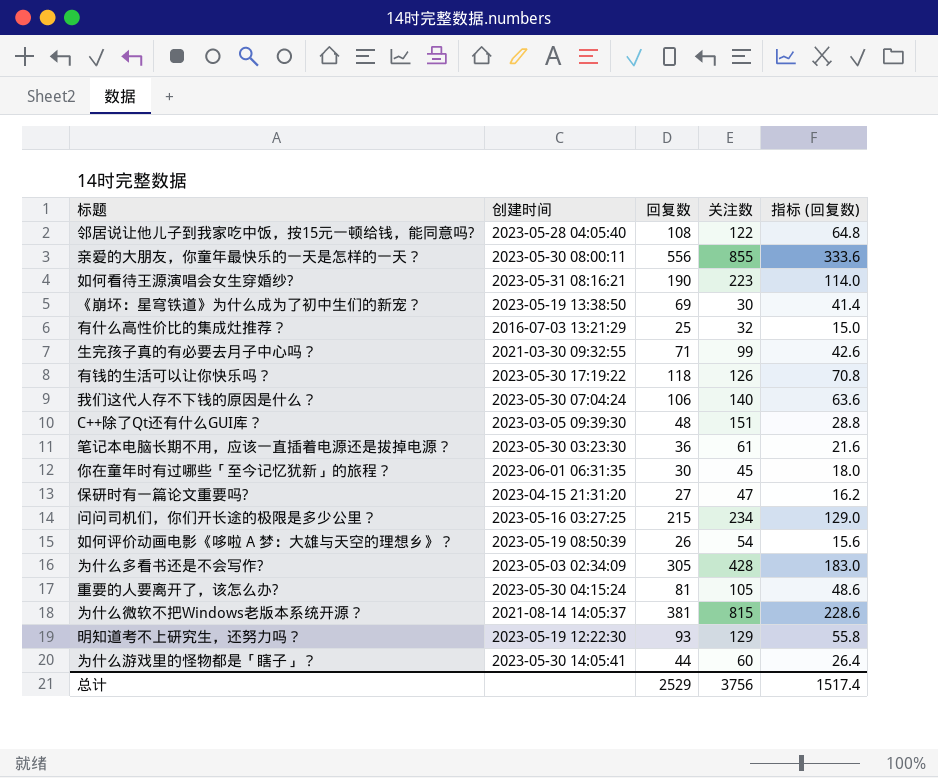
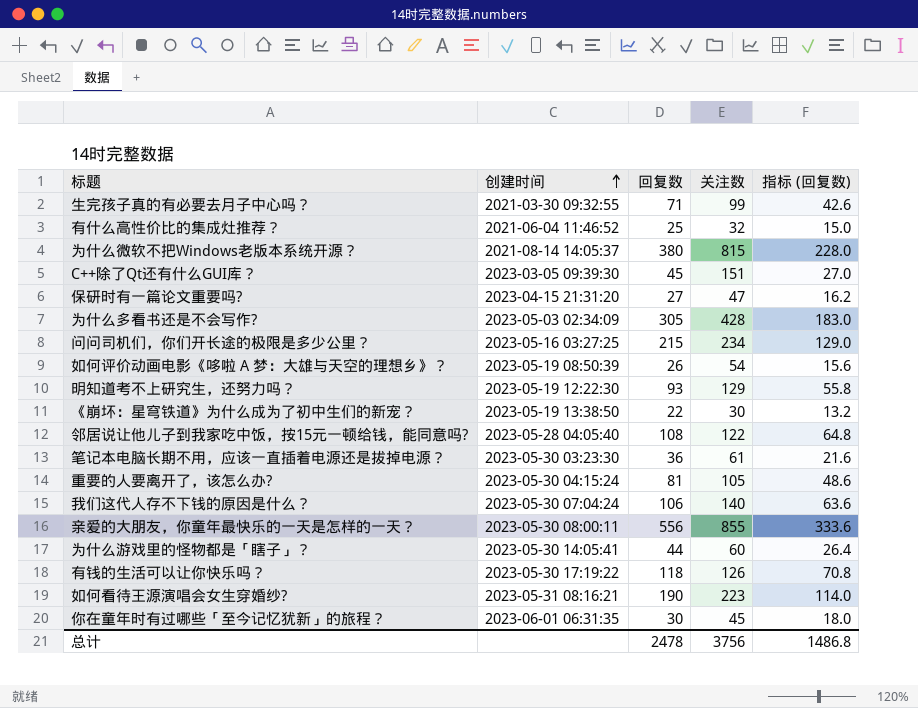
row order: none -> 创建时间 ascending
有什么高性价比的集成灶推荐？ | 创建时间: 2016-07-03 13:21:29 -> 2021-06-04 11:46:52
为什么微软不把Windows老版本系统开源？ | 回复数: 381 -> 380
为什么微软不把Windows老版本系统开源？ | 指标 (回复数): 228.6 -> 228.0
C++除了Qt还有什么GUI库？ | 回复数: 48 -> 45
C++除了Qt还有什么GUI库？ | 指标 (回复数): 28.8 -> 27.0
《崩坏：星穹铁道》为什么成为了初中生们的新宠？ | 回复数: 69 -> 22
《崩坏：星穹铁道》为什么成为了初中生们的新宠？ | 指标 (回复数): 41.4 -> 13.2
总计 | 回复数: 2529 -> 2478
总计 | 指标 (回复数): 1517.4 -> 1486.8

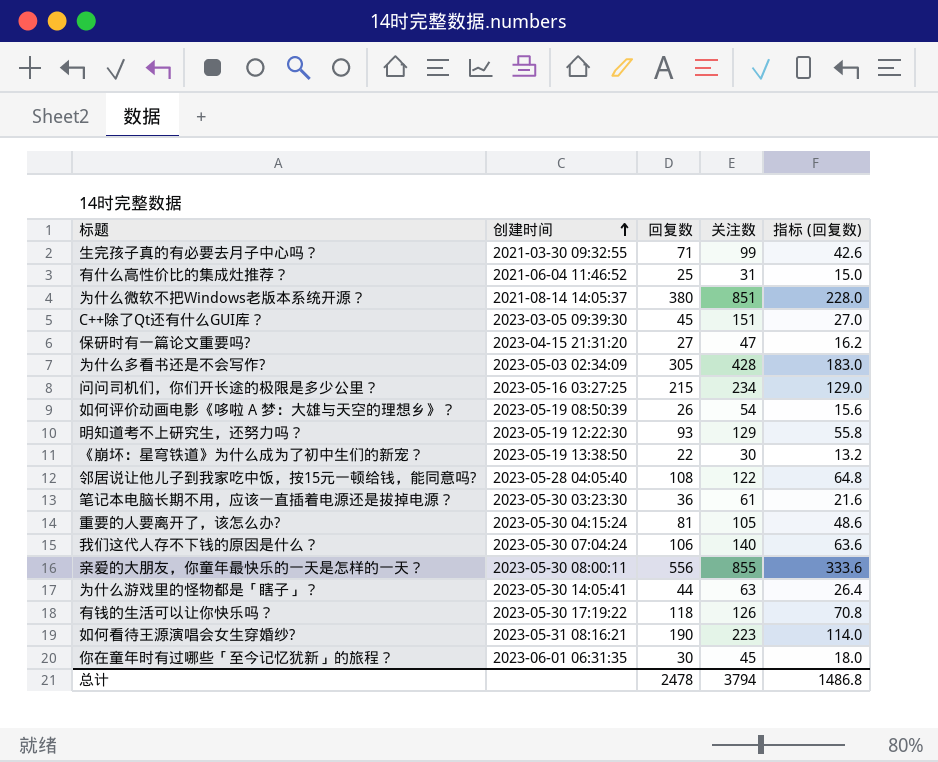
有什么高性价比的集成灶推荐？ | 关注数: 32 -> 31
为什么微软不把Windows老版本系统开源？ | 关注数: 815 -> 851
为什么游戏里的怪物都是「瞎子」？ | 关注数: 60 -> 63
总计 | 关注数: 3756 -> 3794

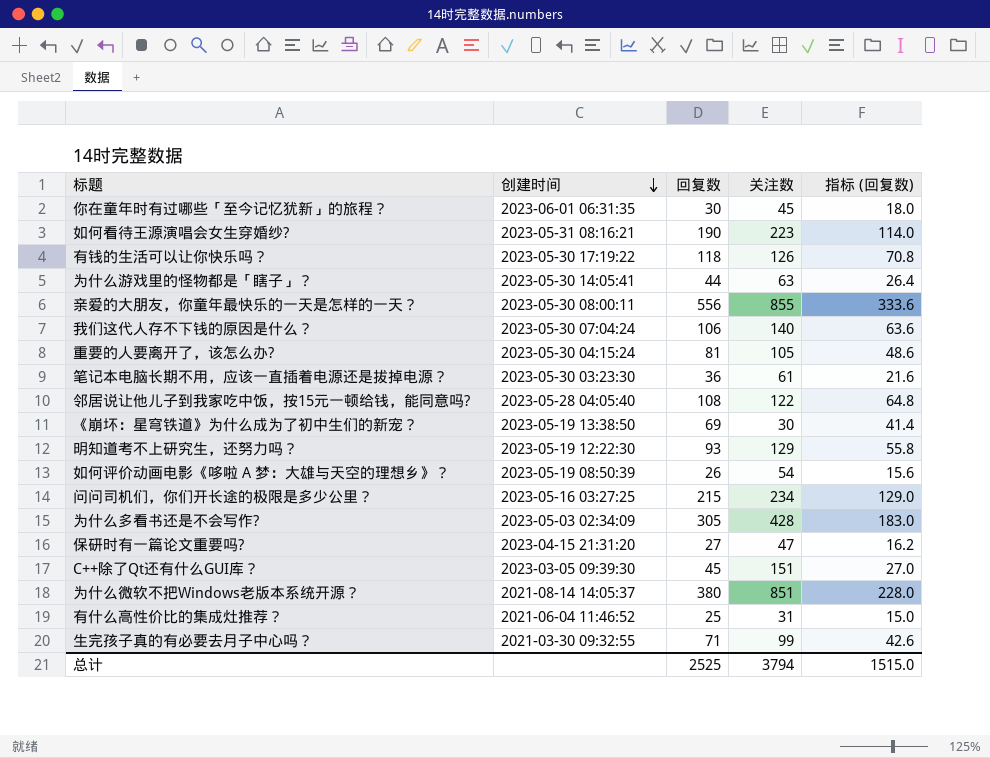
row order: 创建时间 ascending -> 创建时间 descending
《崩坏：星穹铁道》为什么成为了初中生们的新宠？ | 回复数: 22 -> 69
《崩坏：星穹铁道》为什么成为了初中生们的新宠？ | 指标 (回复数): 13.2 -> 41.4
总计 | 回复数: 2478 -> 2525
总计 | 指标 (回复数): 1486.8 -> 1515.0

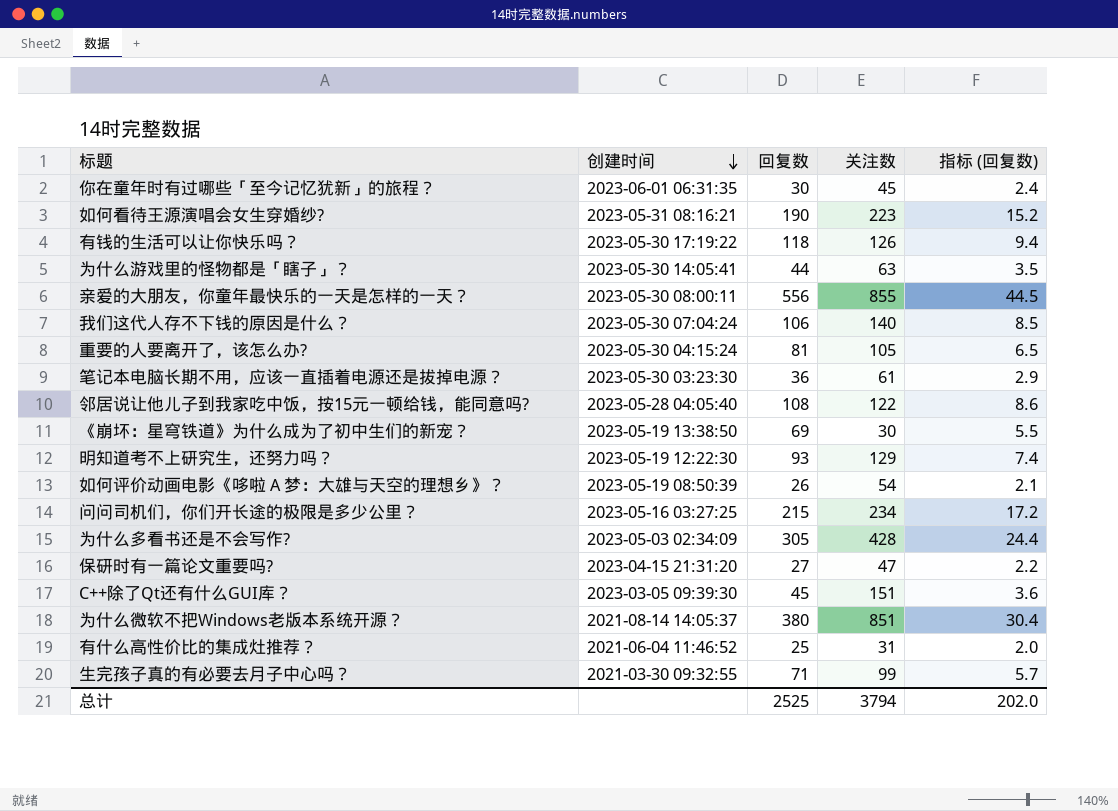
column 指标 (回复数) | formula: [回复数] * 0.6 -> [回复数] * 0.08
总计 | 指标 (回复数): 1515.0 -> 202.0

